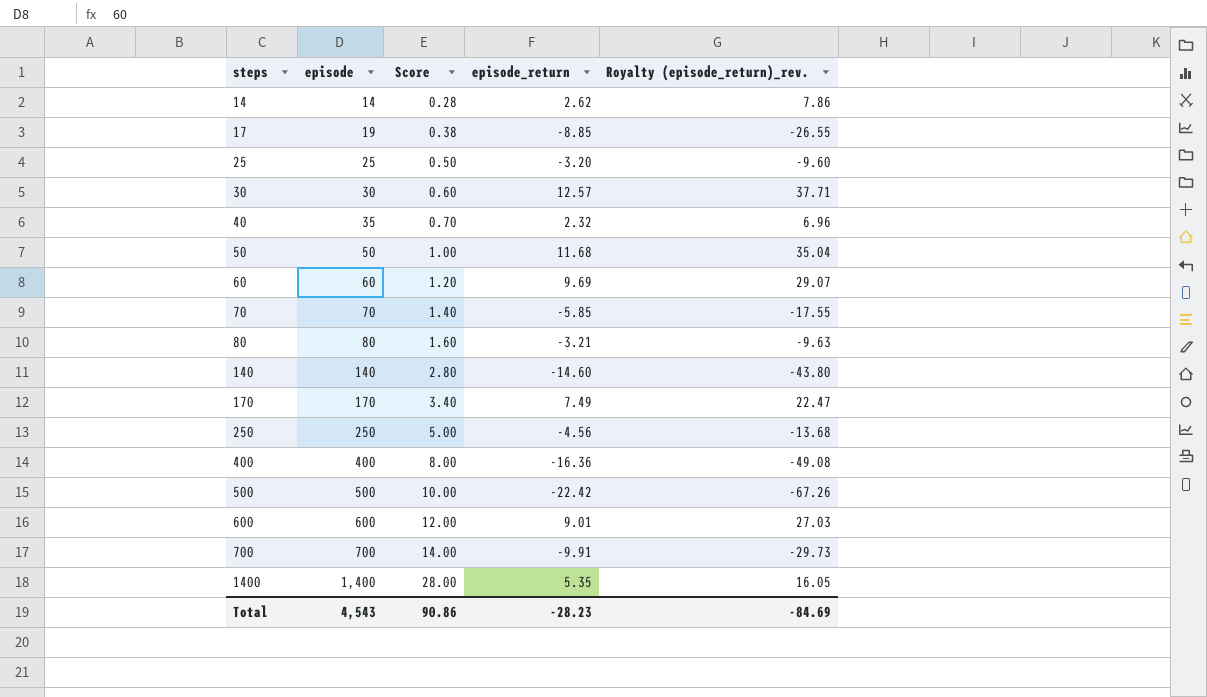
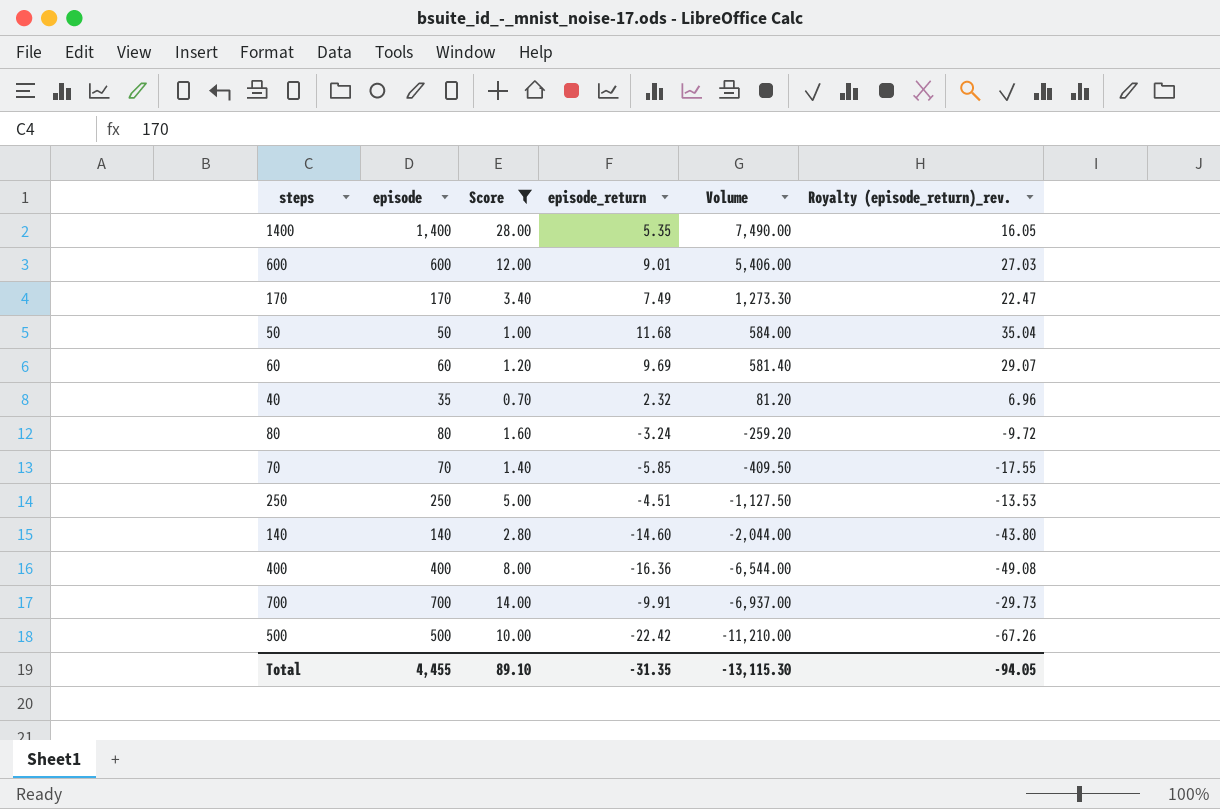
filter: none -> Score >= 0.70
row order: steps ascending -> Volume descending
column Volume | formula: none -> [episode] * [episode_return]
80 | episode_return: -3.21 -> -3.24
80 | Royalty (episode_return)_rev.: -9.63 -> -9.72
250 | episode_return: -4.56 -> -4.51
250 | Royalty (episode_return)_rev.: -13.68 -> -13.53
Total | episode: 4,543 -> 4,455
Total | Score: 90.86 -> 89.10
Total | episode_return: -28.23 -> -31.35
Total | Royalty (episode_return)_rev.: -84.69 -> -94.05

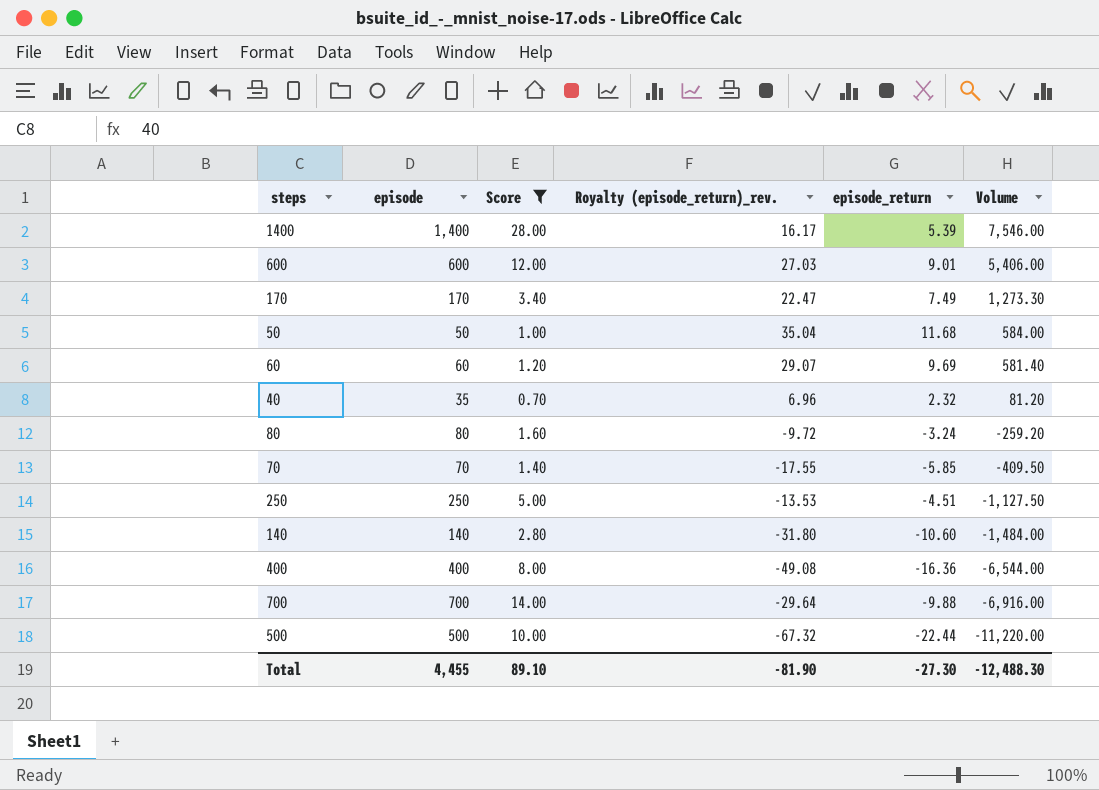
column Royalty (episode_return)_rev. | position: 6 -> 4
1400 | Royalty (episode_return)_rev.: 16.05 -> 16.17
1400 | episode_return: 5.35 -> 5.39
1400 | Volume: 7,490.00 -> 7,546.00
140 | Royalty (episode_return)_rev.: -43.80 -> -31.80
140 | episode_return: -14.60 -> -10.60
140 | Volume: -2,044.00 -> -1,484.00
700 | Royalty (episode_return)_rev.: -29.73 -> -29.64
700 | episode_return: -9.91 -> -9.88
700 | Volume: -6,937.00 -> -6,916.00
500 | Royalty (episode_return)_rev.: -67.26 -> -67.32
500 | episode_return: -22.42 -> -22.44
500 | Volume: -11,210.00 -> -11,220.00
Total | Royalty (episode_return)_rev.: -94.05 -> -81.90
Total | episode_return: -31.35 -> -27.30
Total | Volume: -13,115.30 -> -12,488.30

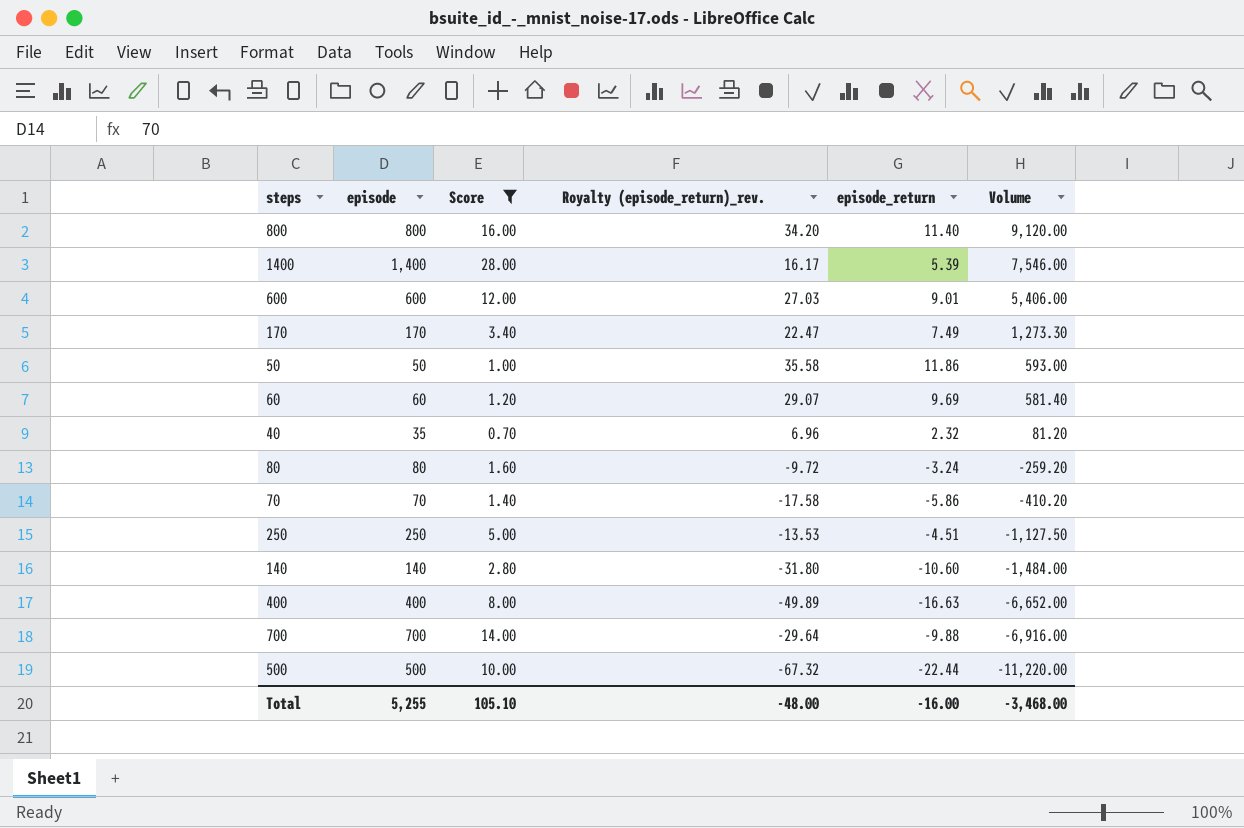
row 800: none -> 800 | 16.00 | 34.20 | 11.40 | 9,120.00
50 | Royalty (episode_return)_rev.: 35.04 -> 35.58
50 | episode_return: 11.68 -> 11.86
50 | Volume: 584.00 -> 593.00
70 | Royalty (episode_return)_rev.: -17.55 -> -17.58
70 | episode_return: -5.85 -> -5.86
70 | Volume: -409.50 -> -410.20
400 | Royalty (episode_return)_rev.: -49.08 -> -49.89
400 | episode_return: -16.36 -> -16.63
400 | Volume: -6,544.00 -> -6,652.00
Total | episode: 4,455 -> 5,255
Total | Score: 89.10 -> 105.10
Total | Royalty (episode_return)_rev.: -81.90 -> -48.00
Total | episode_return: -27.30 -> -16.00
Total | Volume: -12,488.30 -> -3,468.00

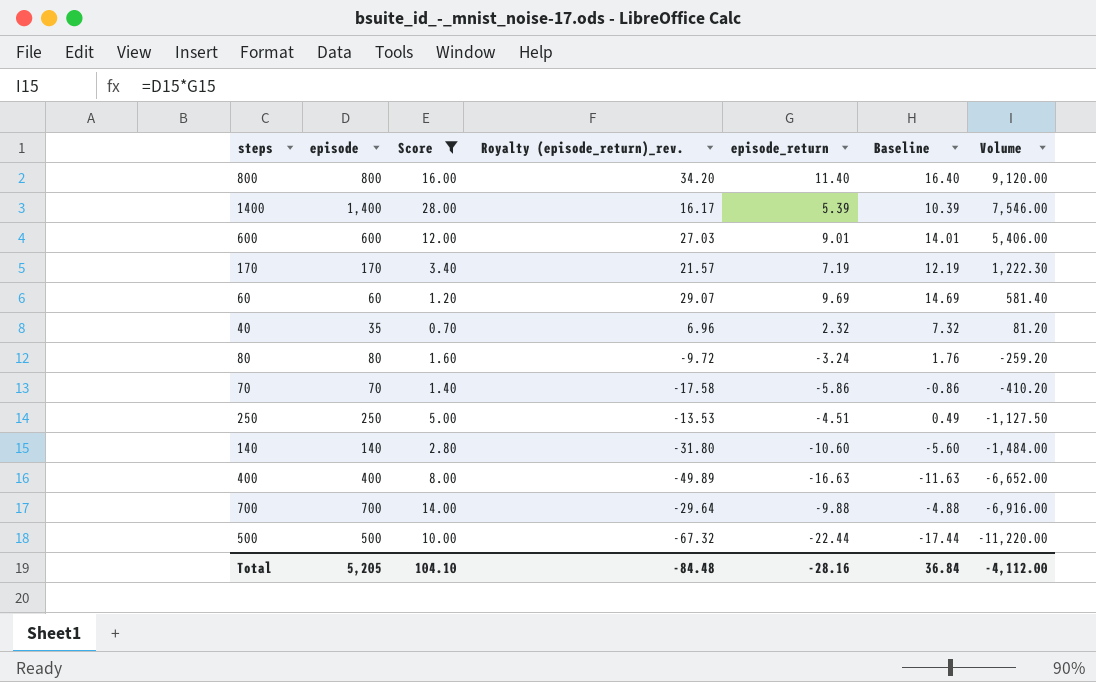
column Baseline | formula: none -> [episode_return] + 5
row 50: 50 | 1.00 | 35.58 | 11.86 | 593.00 -> none
170 | Royalty (episode_return)_rev.: 22.47 -> 21.57
170 | episode_return: 7.49 -> 7.19
170 | Volume: 1,273.30 -> 1,222.30
Total | episode: 5,255 -> 5,205
Total | Score: 105.10 -> 104.10
Total | Royalty (episode_return)_rev.: -48.00 -> -84.48
Total | episode_return: -16.00 -> -28.16
Total | Volume: -3,468.00 -> -4,112.00

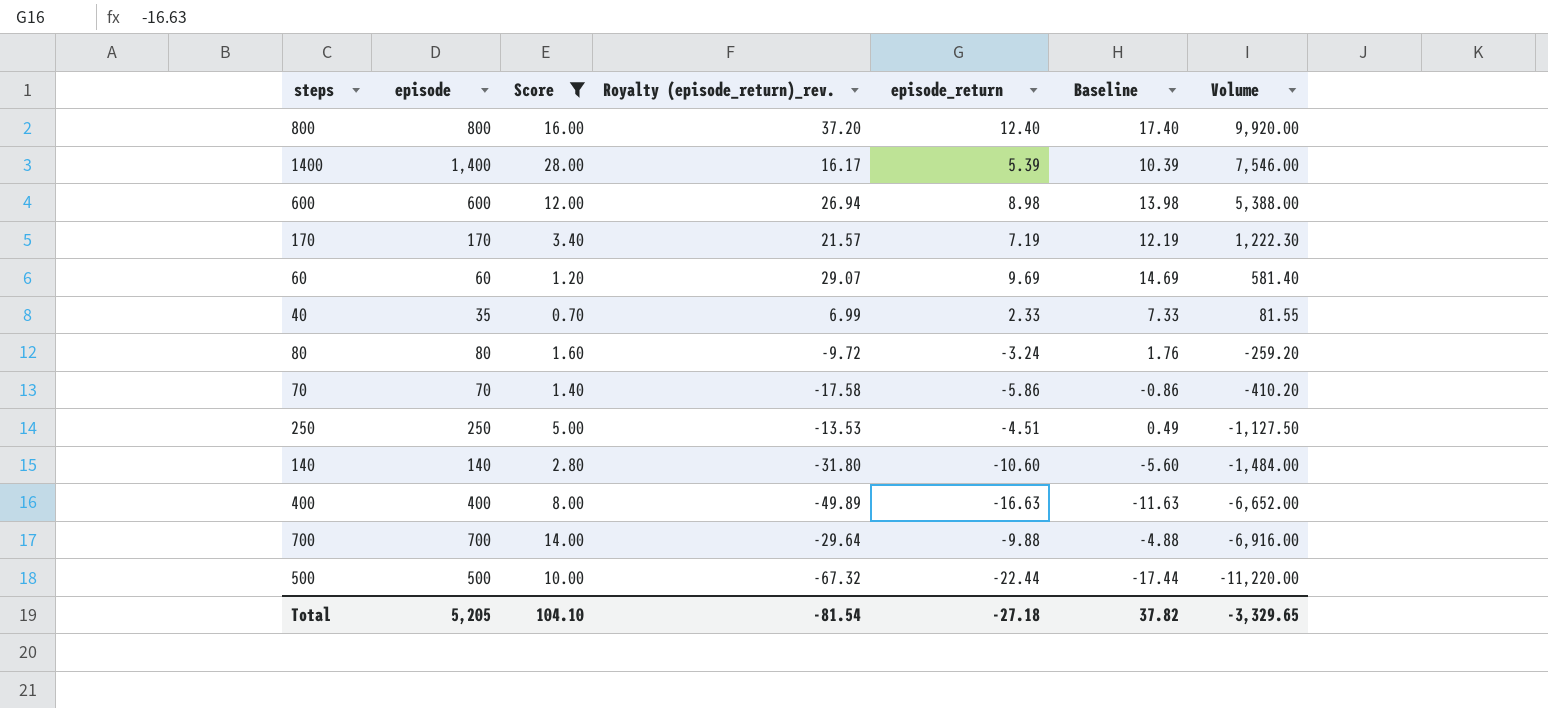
800 | Royalty (episode_return)_rev.: 34.20 -> 37.20
800 | episode_return: 11.40 -> 12.40
800 | Baseline: 16.40 -> 17.40
800 | Volume: 9,120.00 -> 9,920.00
600 | Royalty (episode_return)_rev.: 27.03 -> 26.94
600 | episode_return: 9.01 -> 8.98
600 | Baseline: 14.01 -> 13.98
600 | Volume: 5,406.00 -> 5,388.00
40 | Royalty (episode_return)_rev.: 6.96 -> 6.99
40 | episode_return: 2.32 -> 2.33
40 | Baseline: 7.32 -> 7.33
40 | Volume: 81.20 -> 81.55
Total | Royalty (episode_return)_rev.: -84.48 -> -81.54
Total | episode_return: -28.16 -> -27.18
Total | Baseline: 36.84 -> 37.82
Total | Volume: -4,112.00 -> -3,329.65

